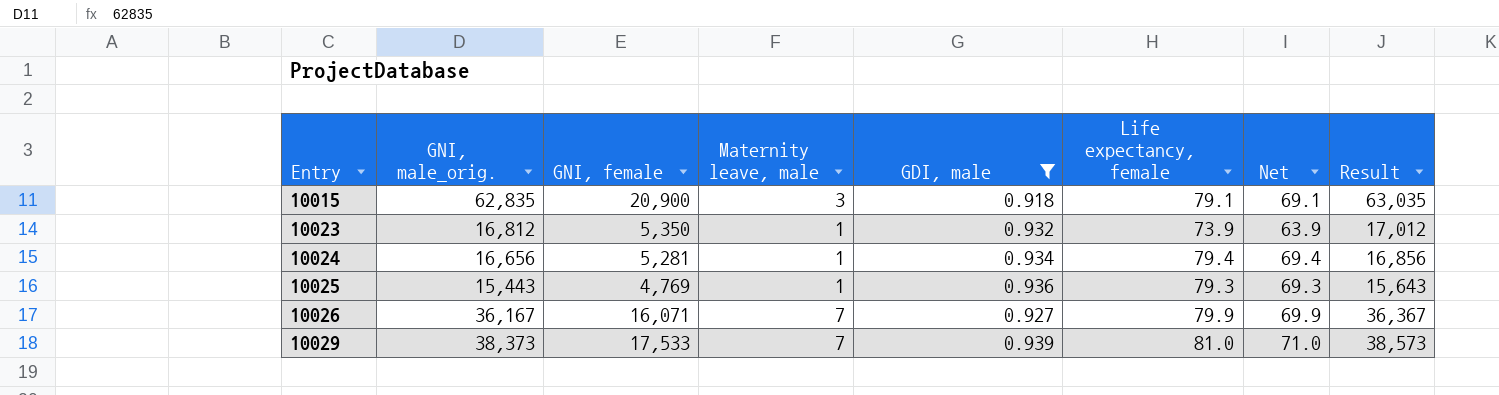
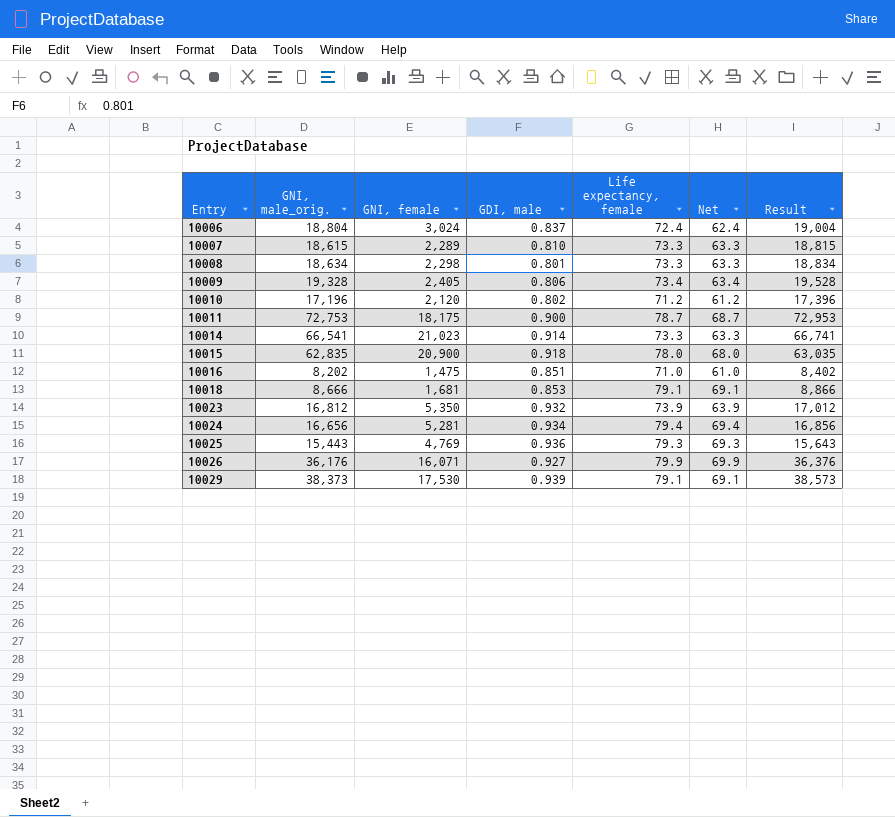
filter: GDI, male >= 0.918 -> none
column Maternity leave, male | position: 4 -> none
10015 | Life expectancy, female: 79.1 -> 78.0
10015 | Net: 69.1 -> 68.0
10026 | GNI, male_orig.: 36,167 -> 36,176
10026 | Result: 36,367 -> 36,376
10029 | GNI, female: 17,533 -> 17,530
10029 | Life expectancy, female: 81.0 -> 79.1
10029 | Net: 71.0 -> 69.1

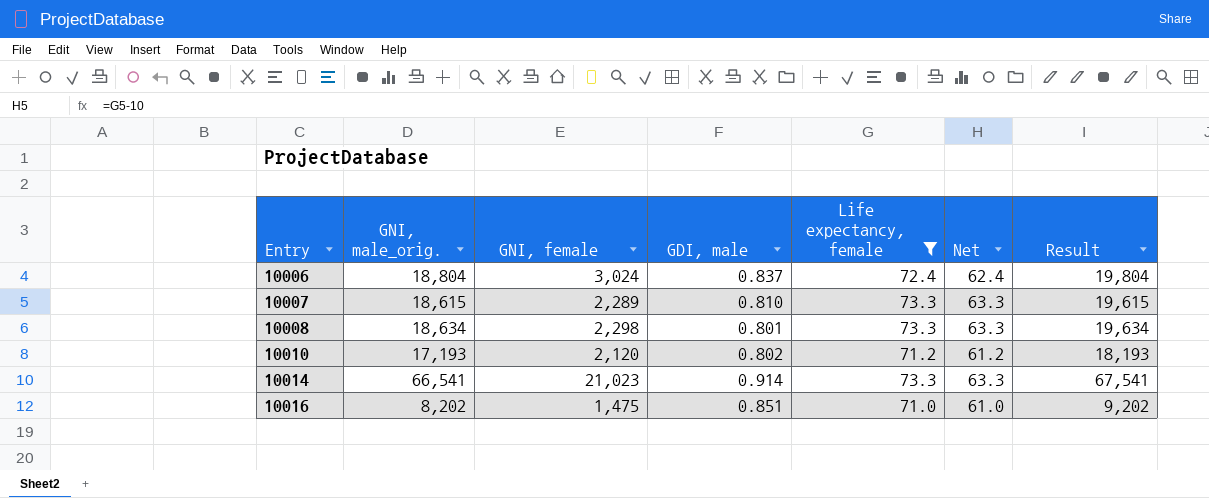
filter: none -> Life expectancy, female <= 73.3
column Result | formula: [GNI, male_orig.] + 200 -> [GNI, male_orig.] + 1000
10010 | GNI, male_orig.: 17,196 -> 17,193

